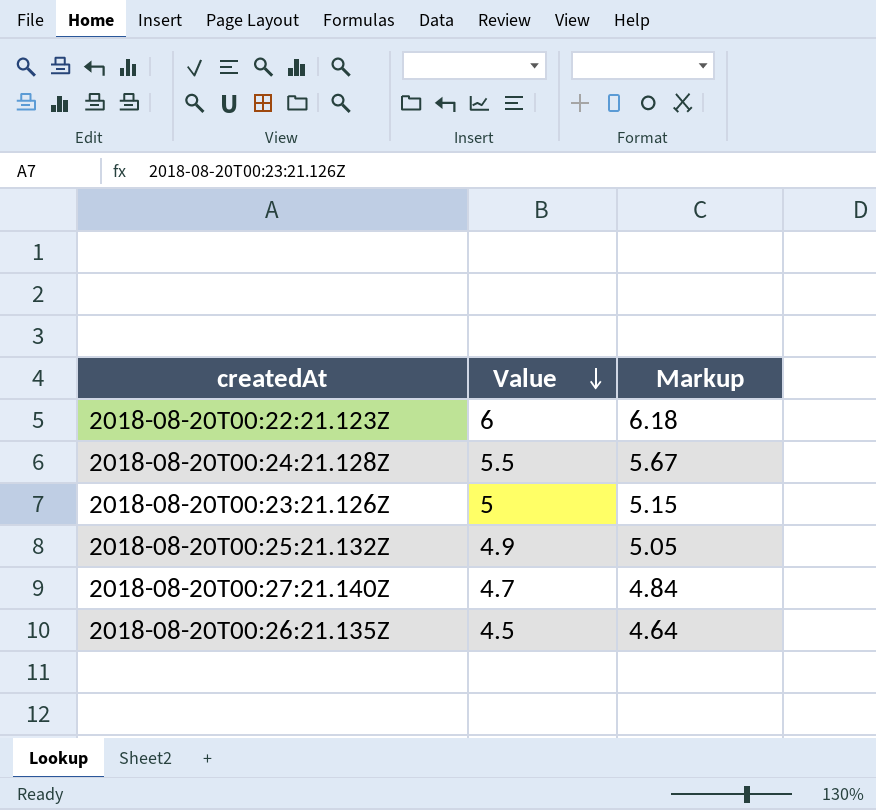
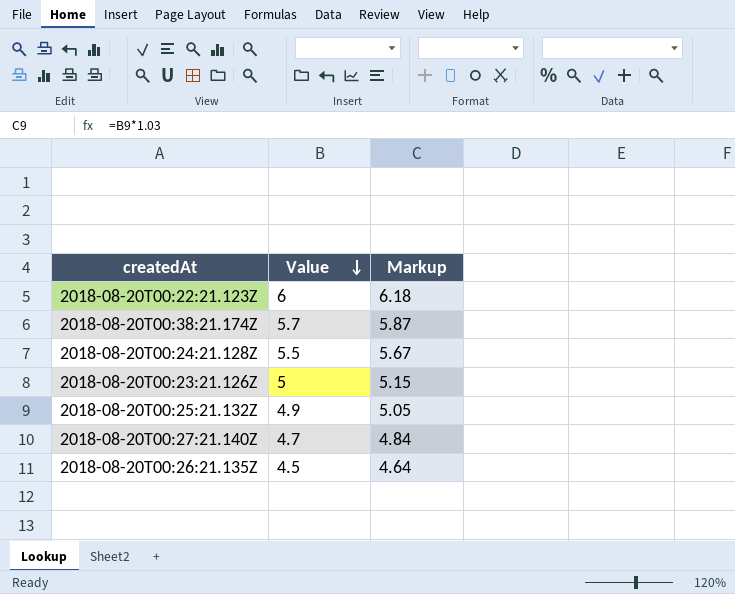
row 2018-08-20T00:38:21.174Z: none -> 5.7 | 5.87

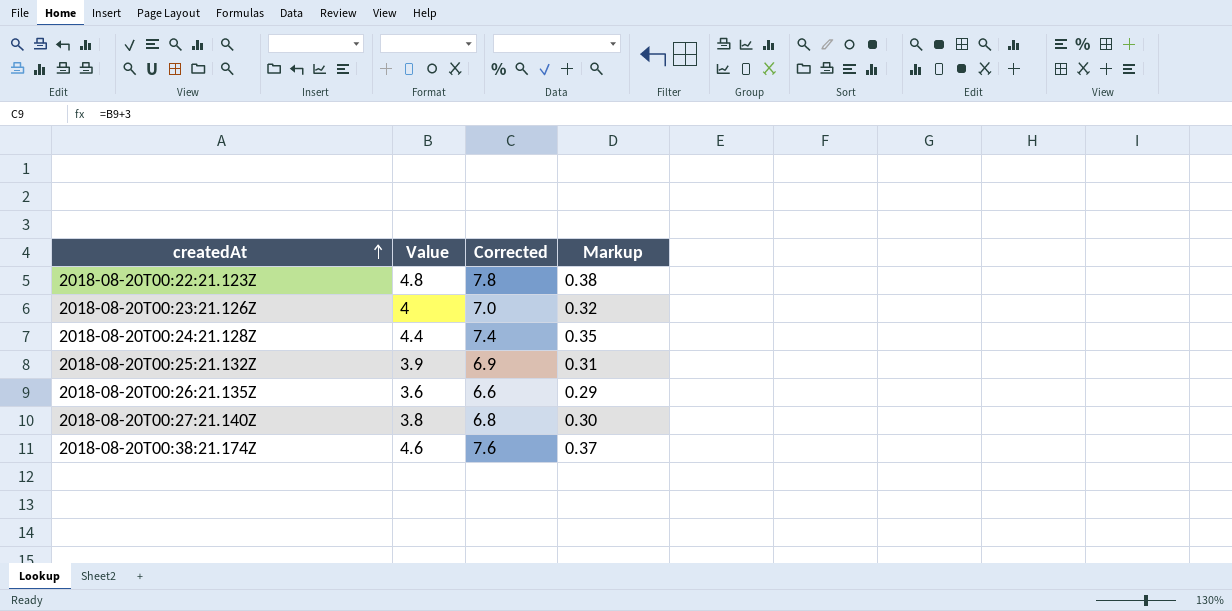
row order: Value descending -> createdAt ascending
column Corrected | formula: none -> [Value] + 3
column Markup | formula: [Value] * 1.03 -> [Value] * 0.08
2018-08-20T00:22:21.123Z | Value: 6 -> 4.8
2018-08-20T00:23:21.126Z | Value: 5 -> 4
2018-08-20T00:24:21.128Z | Value: 5.5 -> 4.4
2018-08-20T00:25:21.132Z | Value: 4.9 -> 3.9
2018-08-20T00:26:21.135Z | Value: 4.5 -> 3.6
2018-08-20T00:27:21.140Z | Value: 4.7 -> 3.8
2018-08-20T00:38:21.174Z | Value: 5.7 -> 4.6

